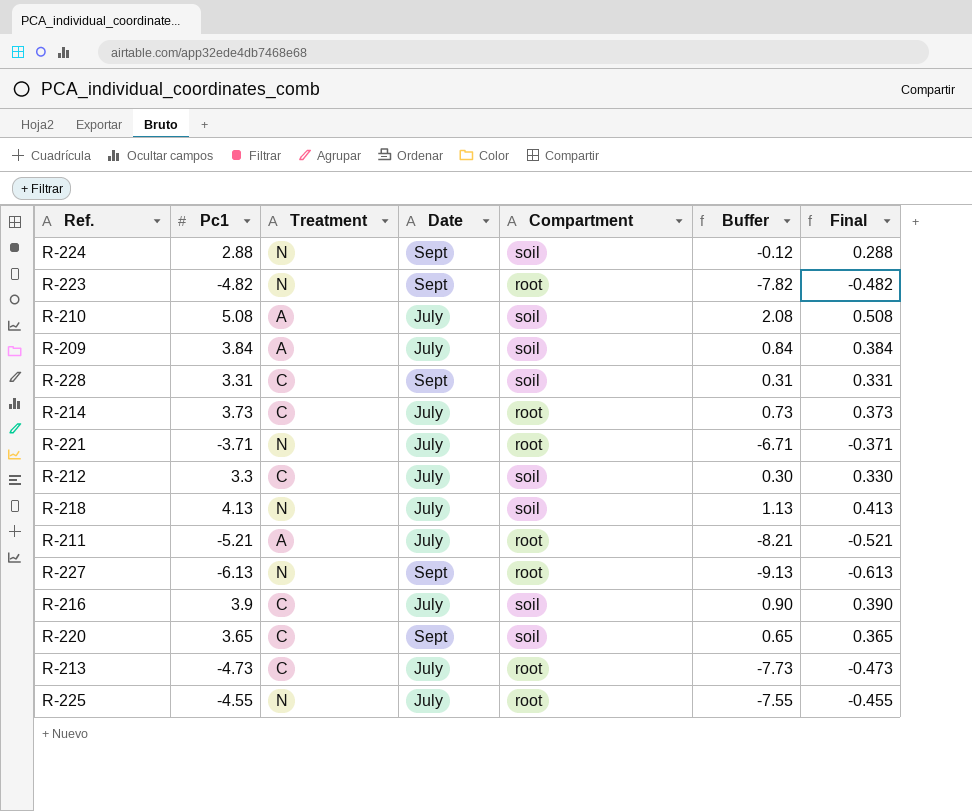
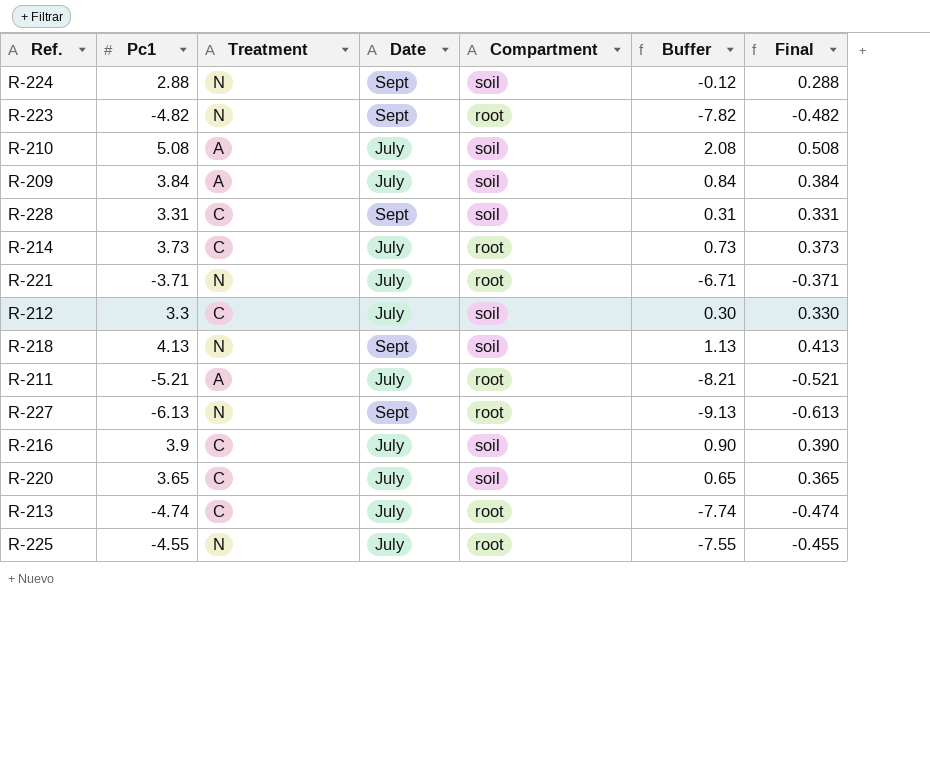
R-218 | Date: July -> Sept
R-220 | Date: Sept -> July
R-213 | Pc1: -4.73 -> -4.74
R-213 | Buffer: -7.73 -> -7.74
R-213 | Final: -0.473 -> -0.474

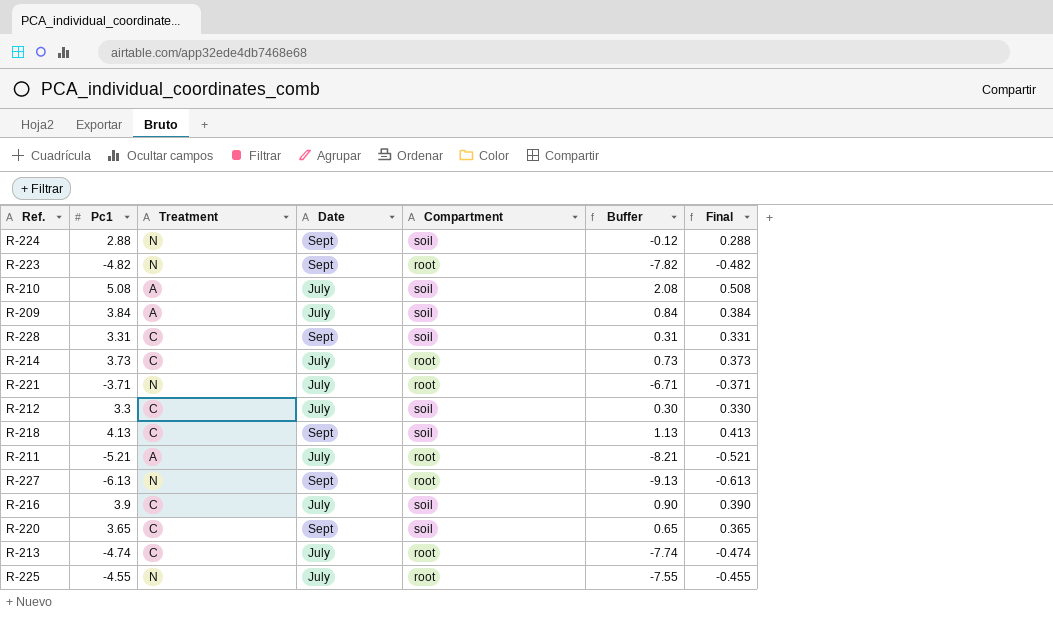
R-218 | Treatment: N -> C
R-220 | Date: July -> Sept

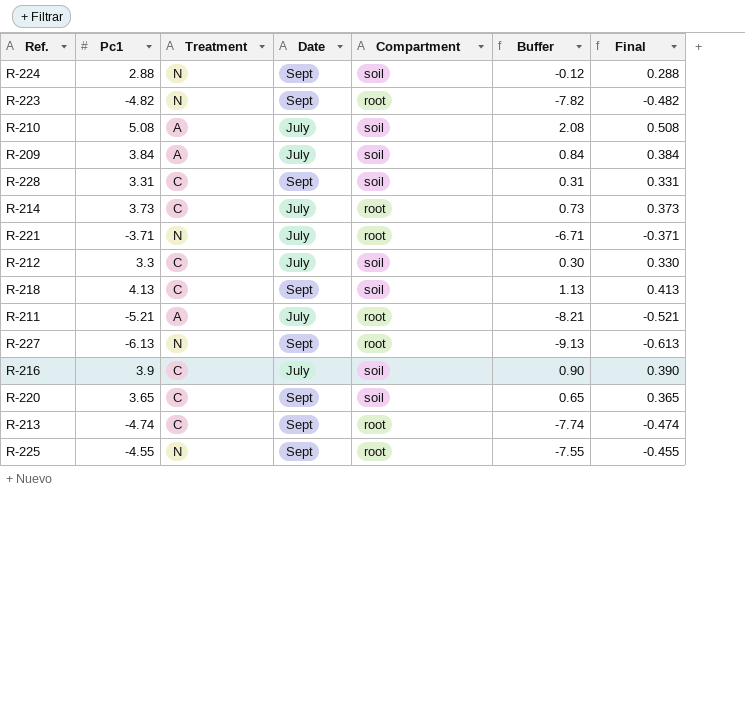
R-213 | Date: July -> Sept
R-225 | Date: July -> Sept

